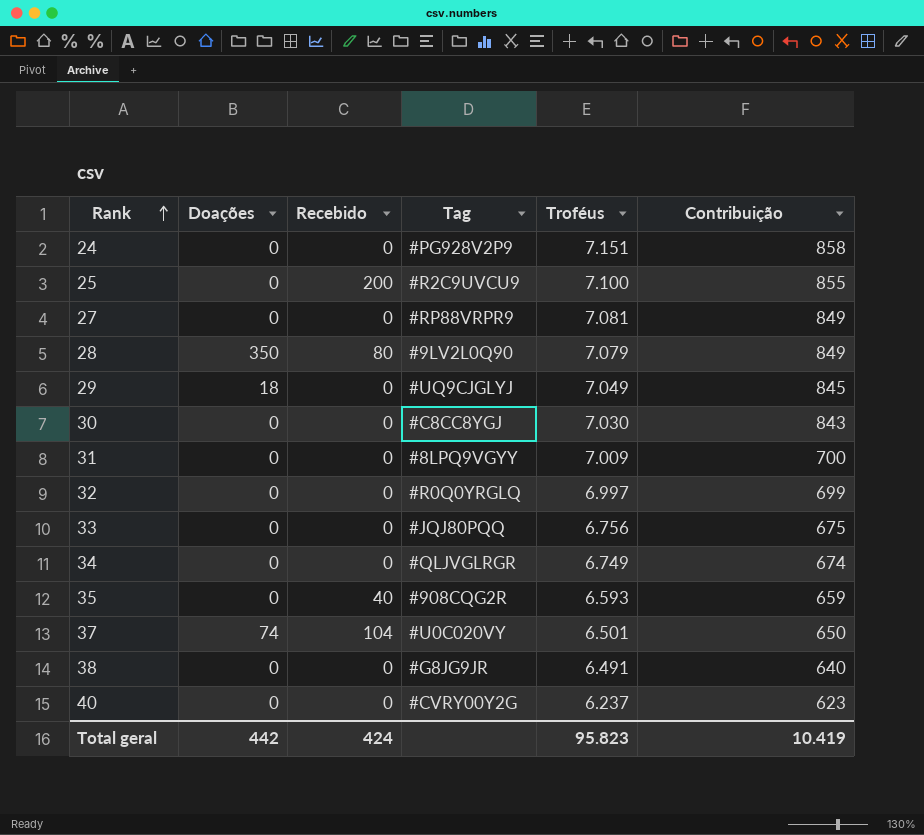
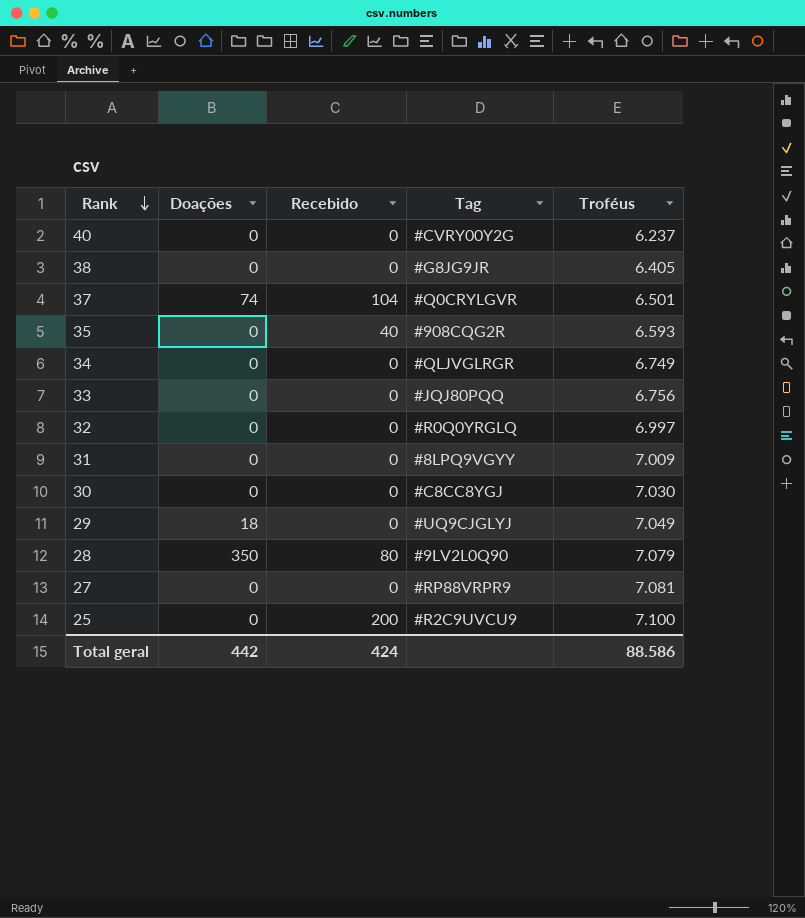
row order: Rank ascending -> Rank descending
column Contribuição | position: 6 -> none
row 24: 0 | 0 | #PG928V2P9 | 7.151 | 858 -> none
38 | Troféus: 6.491 -> 6.405
37 | Tag: #U0C020VY -> #Q0CRYLGVR
Total geral | Troféus: 95.823 -> 88.586

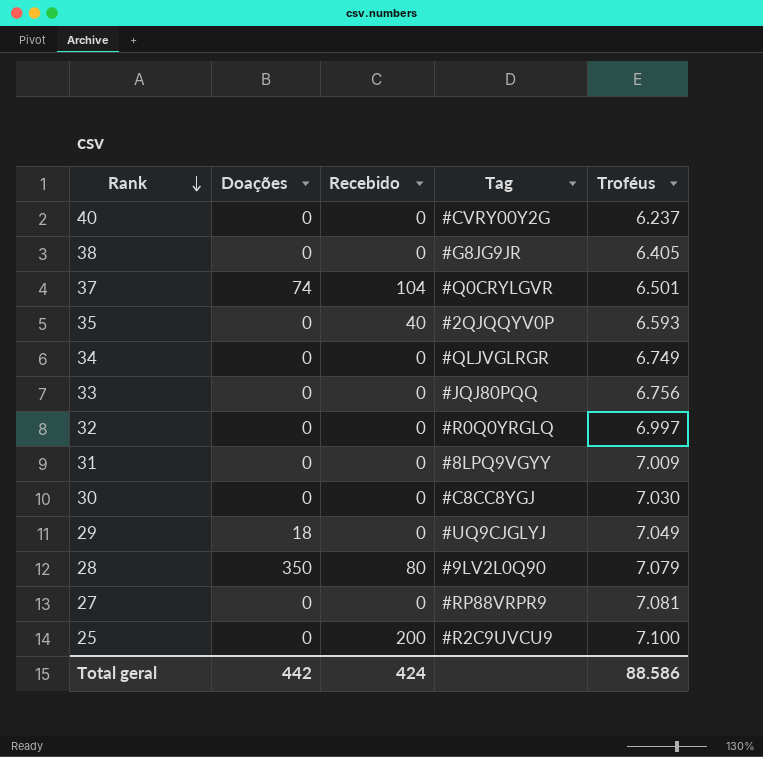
35 | Tag: #908CQG2R -> #2QJQQYV0P

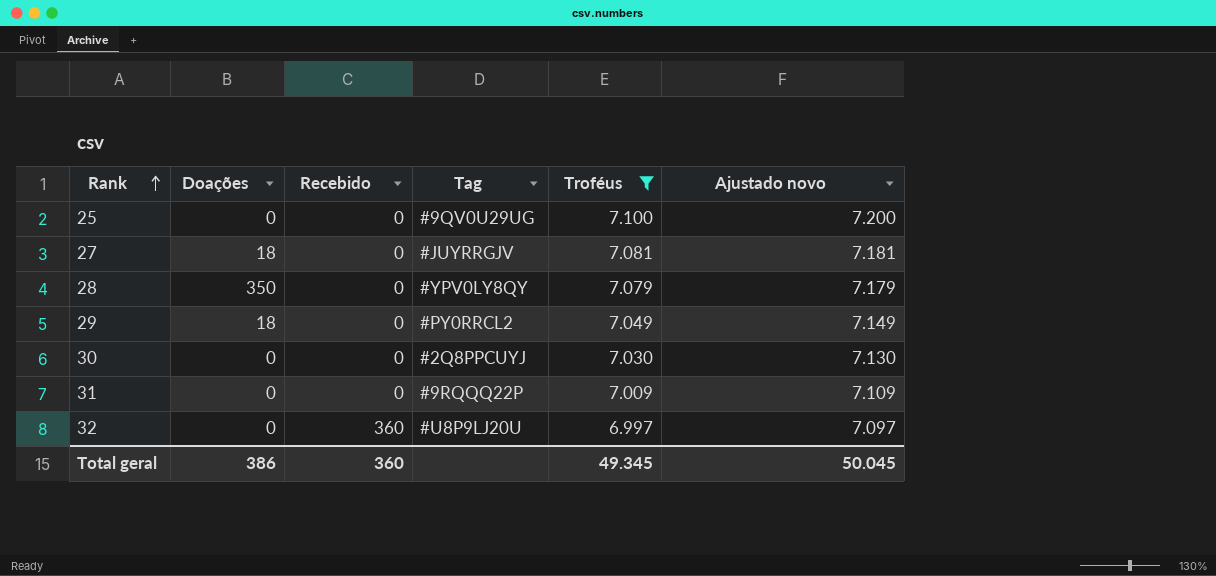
filter: none -> Troféus >= 6.997
row order: Rank descending -> Rank ascending
column Ajustado novo | formula: none -> [Troféus] + 100
25 | Recebido: 200 -> 0
25 | Tag: #R2C9UVCU9 -> #9QV0U29UG
27 | Doações: 0 -> 18
27 | Tag: #RP88VRPR9 -> #JUYRRGJV
28 | Recebido: 80 -> 0
28 | Tag: #9LV2L0Q90 -> #YPV0LY8QY
29 | Tag: #UQ9CJGLYJ -> #PY0RRCL2
30 | Tag: #C8CC8YGJ -> #2Q8PPCUYJ
31 | Tag: #8LPQ9VGYY -> #9RQQQ22P
32 | Recebido: 0 -> 360
32 | Tag: #R0Q0YRGLQ -> #U8P9LJ20U
Total geral | Doações: 442 -> 386
Total geral | Recebido: 424 -> 360
Total geral | Troféus: 88.586 -> 49.345

